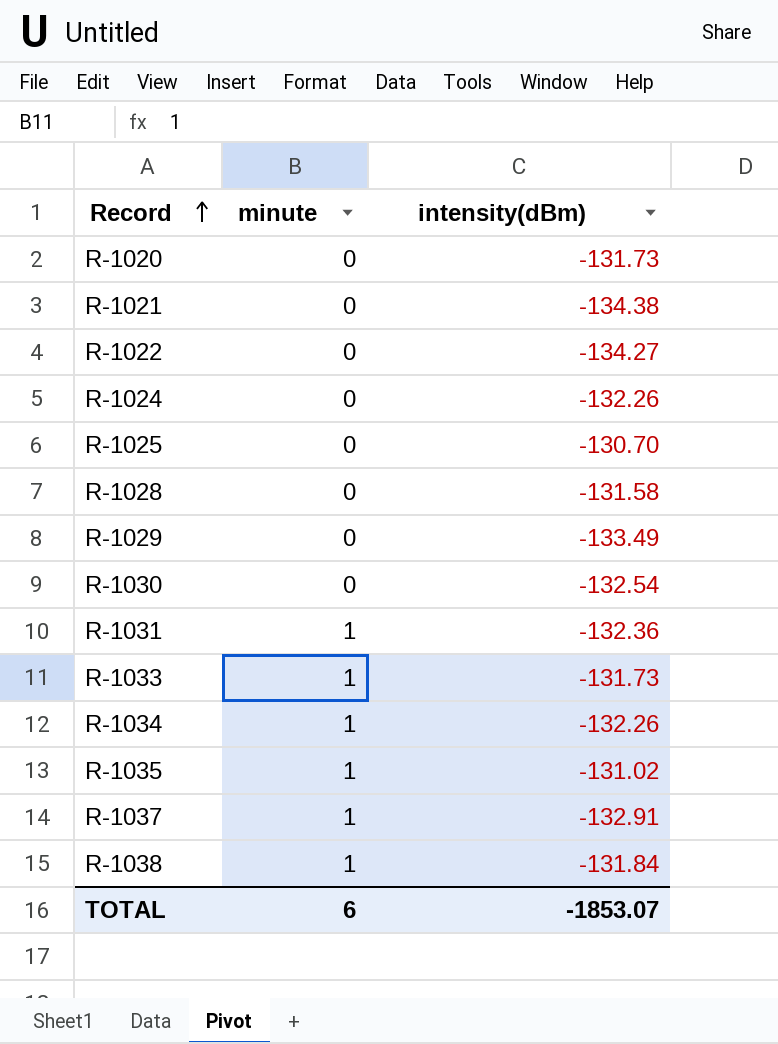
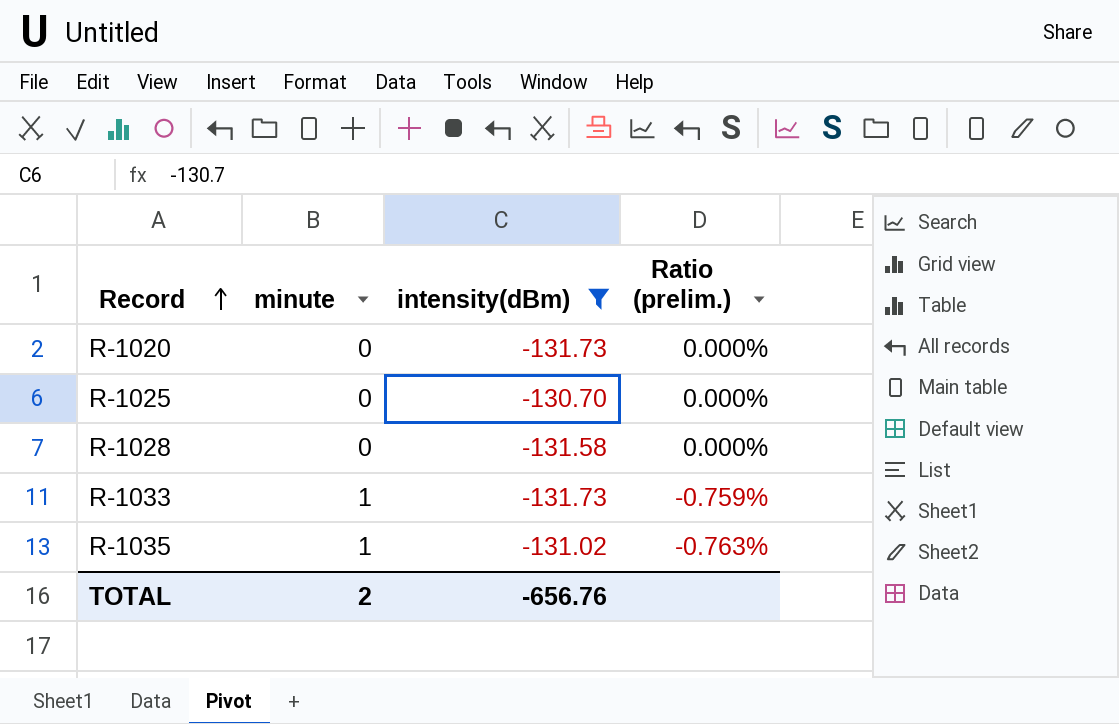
filter: none -> intensity(dBm) >= -131.73
column Ratio (prelim.) | formula: none -> [minute] / [intensity(dBm)]
TOTAL | minute: 6 -> 2
TOTAL | intensity(dBm): -1853.07 -> -656.76

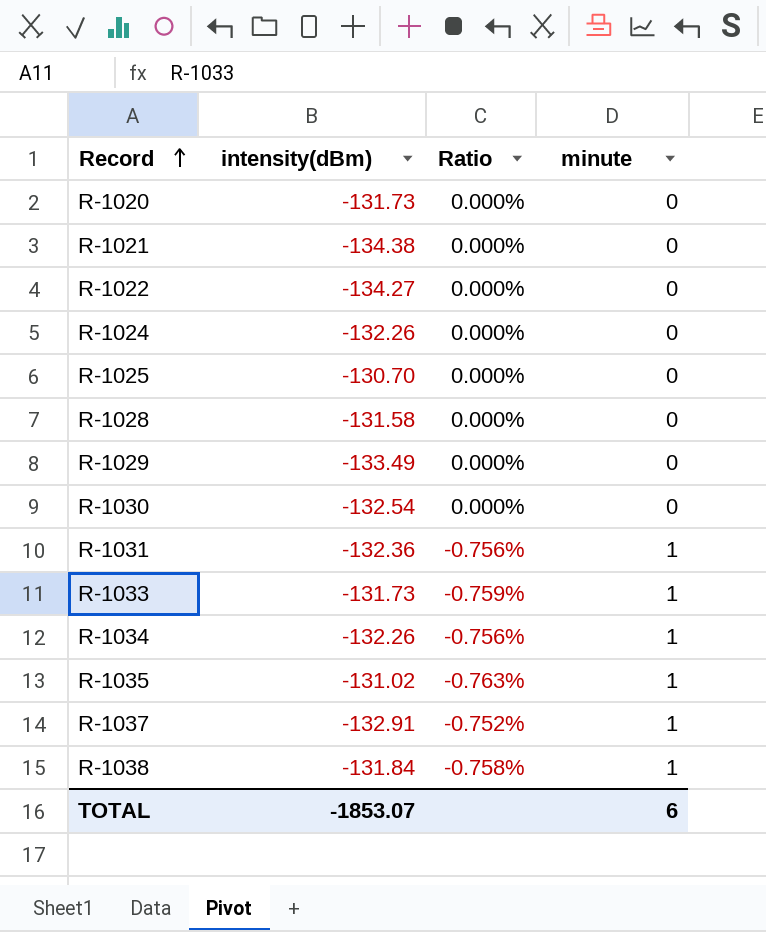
filter: intensity(dBm) >= -131.73 -> none
column name: Ratio (prelim.) -> Ratio
column minute | position: 2 -> 4
TOTAL | intensity(dBm): -656.76 -> -1853.07
TOTAL | minute: 2 -> 6

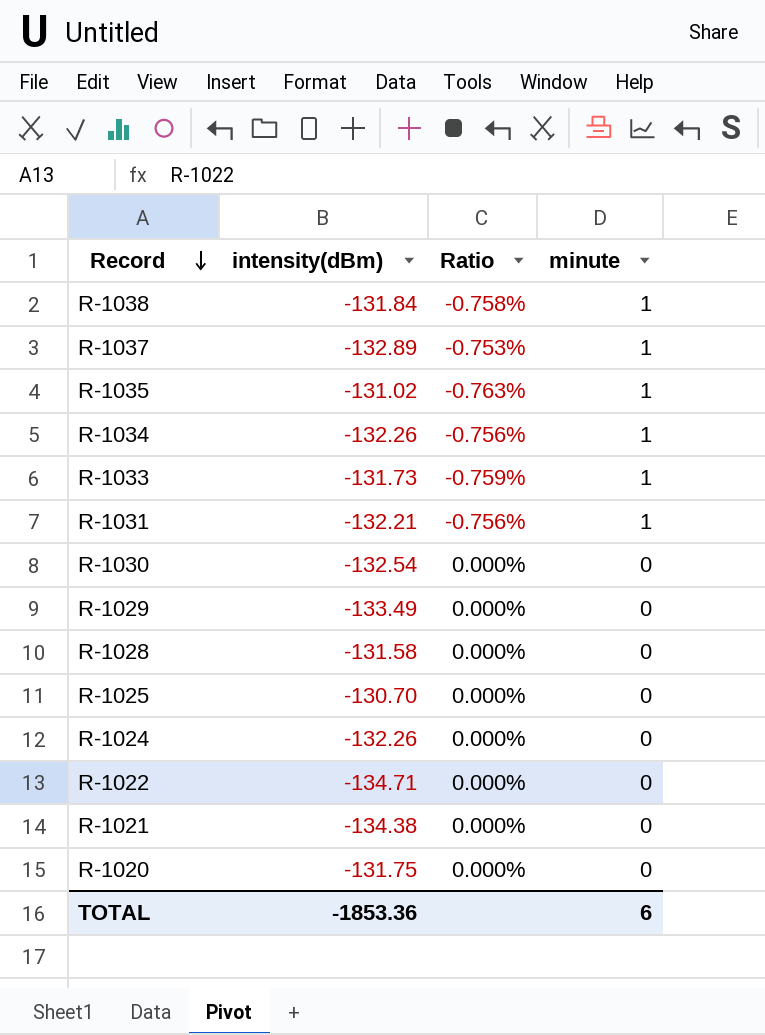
row order: Record ascending -> Record descending
R-1037 | intensity(dBm): -132.91 -> -132.89
R-1037 | Ratio: -0.752% -> -0.753%
R-1031 | intensity(dBm): -132.36 -> -132.21
R-1022 | intensity(dBm): -134.27 -> -134.71
R-1020 | intensity(dBm): -131.73 -> -131.75
TOTAL | intensity(dBm): -1853.07 -> -1853.36

